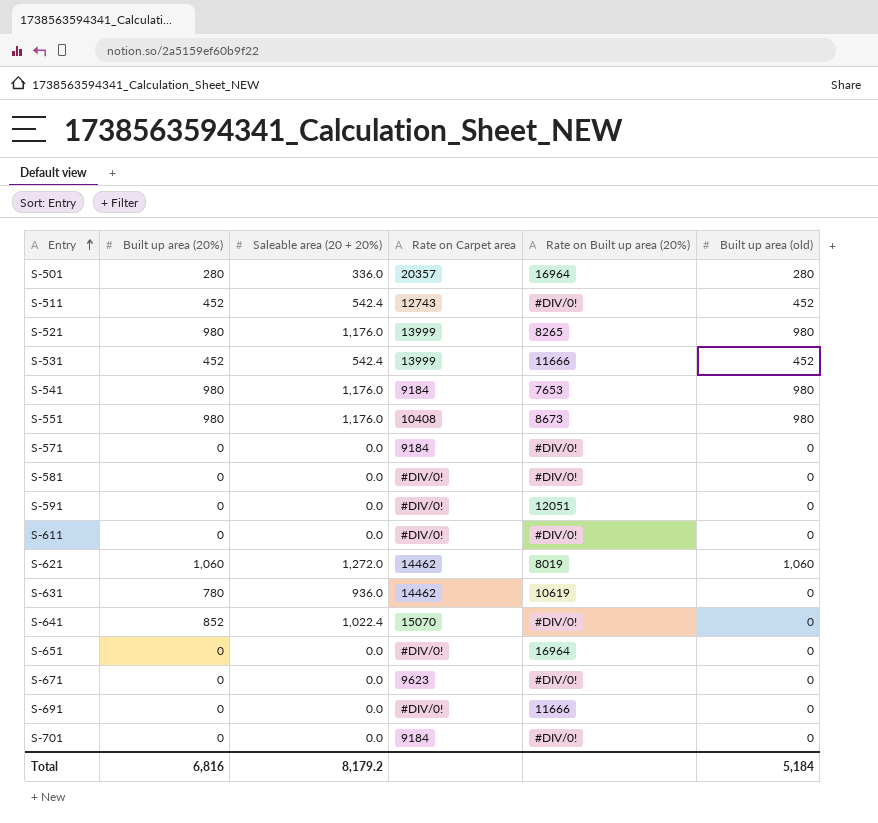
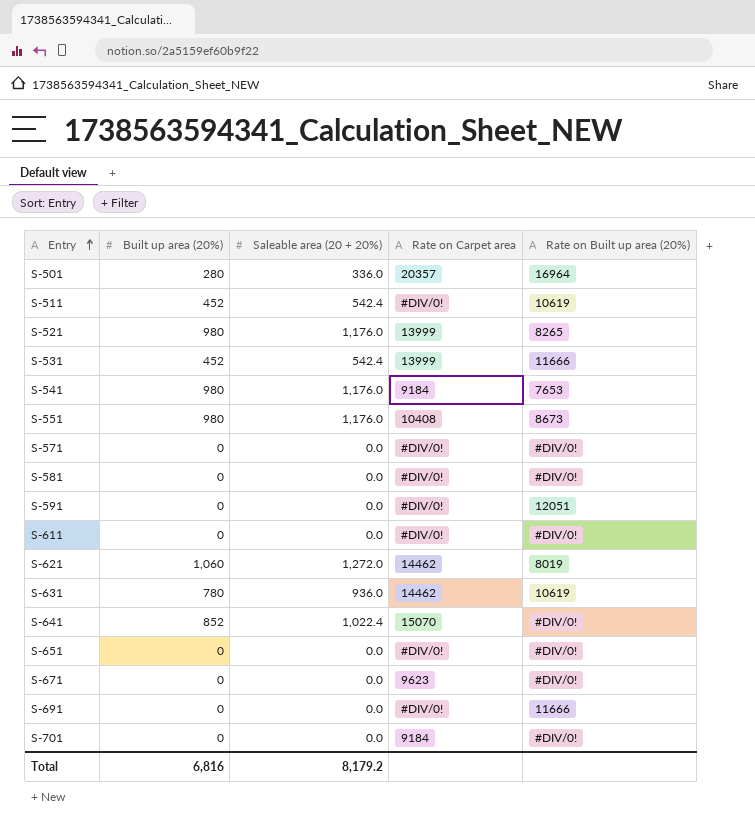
column Built up area (old) | position: 6 -> none
S-511 | Rate on Carpet area: 12743 -> #DIV/0!
S-511 | Rate on Built up area (20%): #DIV/0! -> 10619
S-571 | Rate on Carpet area: 9184 -> #DIV/0!
S-651 | Rate on Built up area (20%): 16964 -> #DIV/0!

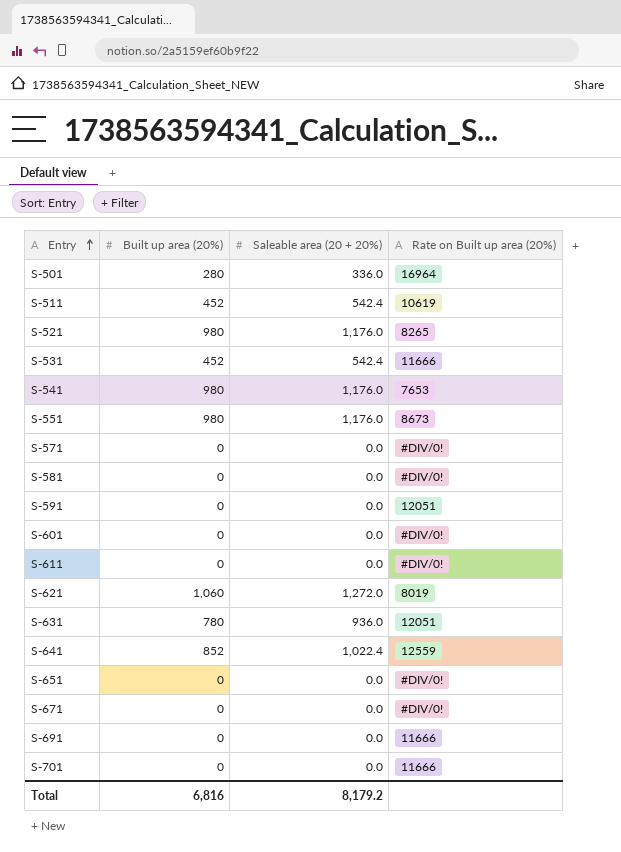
column Rate on Carpet area | position: 4 -> none
row S-601: none -> 0 | 0.0 | #DIV/0!
S-631 | Rate on Built up area (20%): 10619 -> 12051
S-641 | Rate on Built up area (20%): #DIV/0! -> 12559
S-701 | Rate on Built up area (20%): #DIV/0! -> 11666

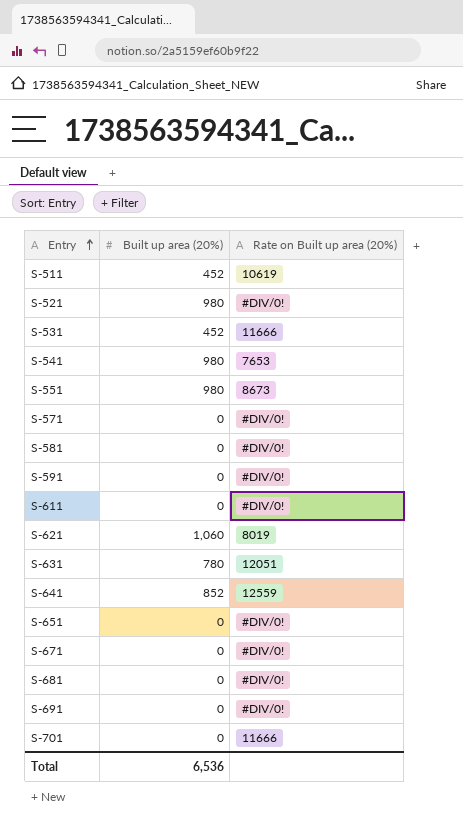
column Saleable area (20 + 20%) | position: 3 -> none
row S-501: 280 | 336.0 | 16964 -> none
row S-601: 0 | 0.0 | #DIV/0! -> none
S-521 | Rate on Built up area (20%): 8265 -> #DIV/0!
S-591 | Rate on Built up area (20%): 12051 -> #DIV/0!
row S-681: none -> 0 | #DIV/0!
S-691 | Rate on Built up area (20%): 11666 -> #DIV/0!
Total | Built up area (20%): 6,816 -> 6,536

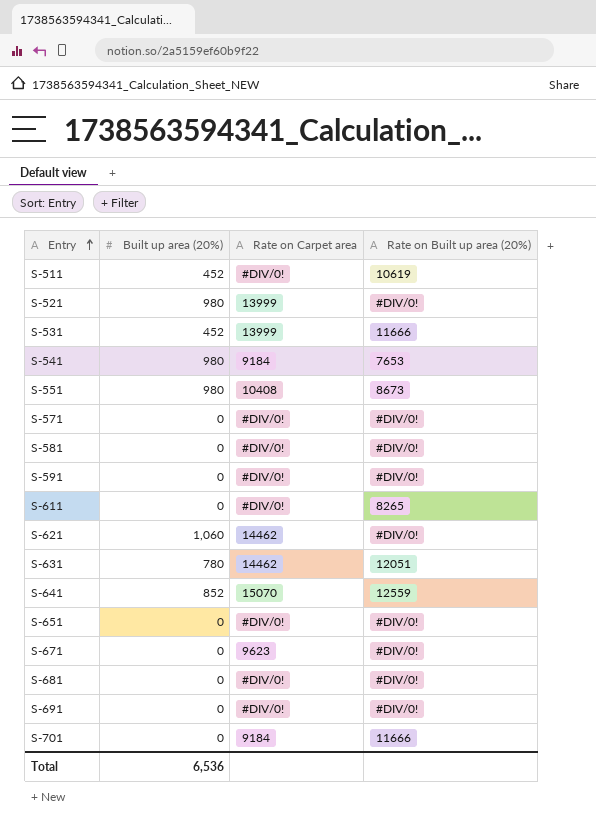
column Rate on Carpet area | position: none -> 3
S-611 | Rate on Built up area (20%): #DIV/0! -> 8265
S-621 | Rate on Built up area (20%): 8019 -> #DIV/0!

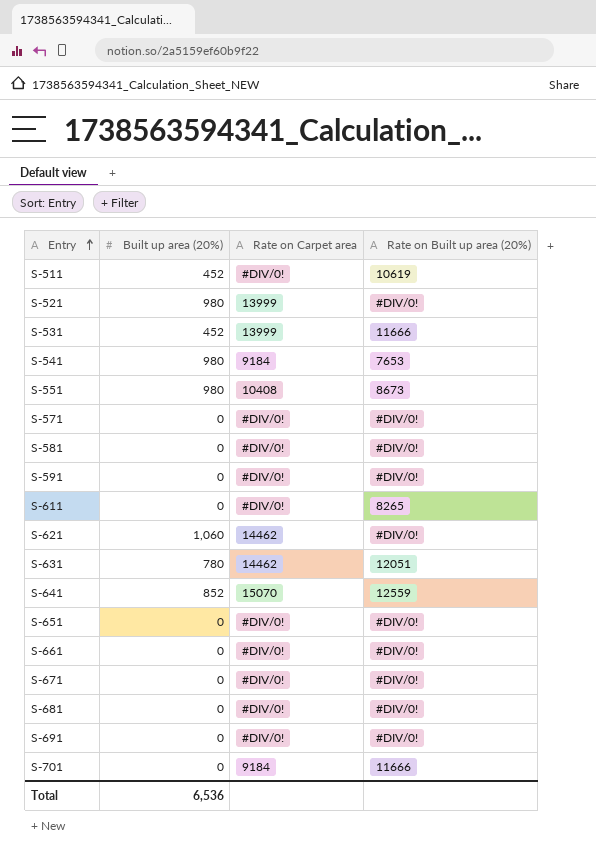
row S-661: none -> 0 | #DIV/0! | #DIV/0!
S-671 | Rate on Carpet area: 9623 -> #DIV/0!

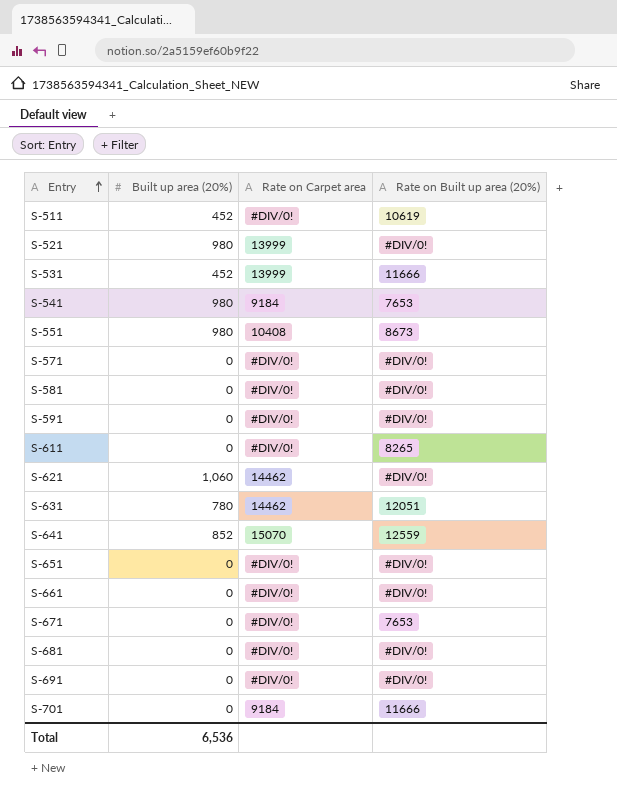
S-671 | Rate on Built up area (20%): #DIV/0! -> 7653

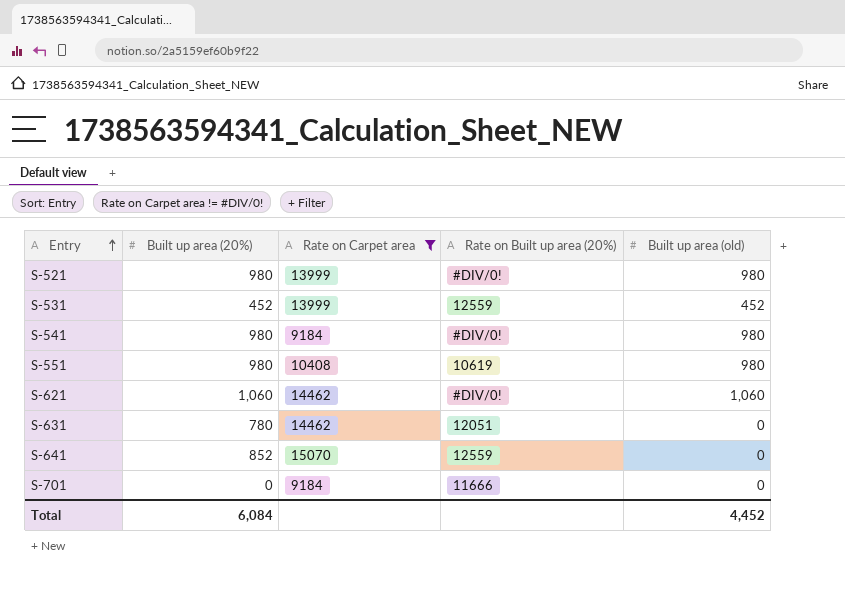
filter: none -> Rate on Carpet area != #DIV/0!
column Built up area (old) | position: none -> 5
S-531 | Rate on Built up area (20%): 11666 -> 12559
S-541 | Rate on Built up area (20%): 7653 -> #DIV/0!
S-551 | Rate on Built up area (20%): 8673 -> 10619
Total | Built up area (20%): 6,536 -> 6,084

